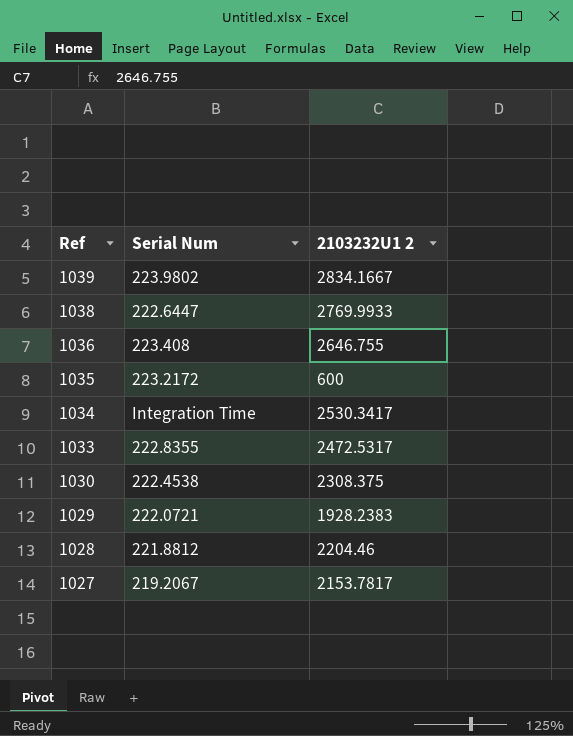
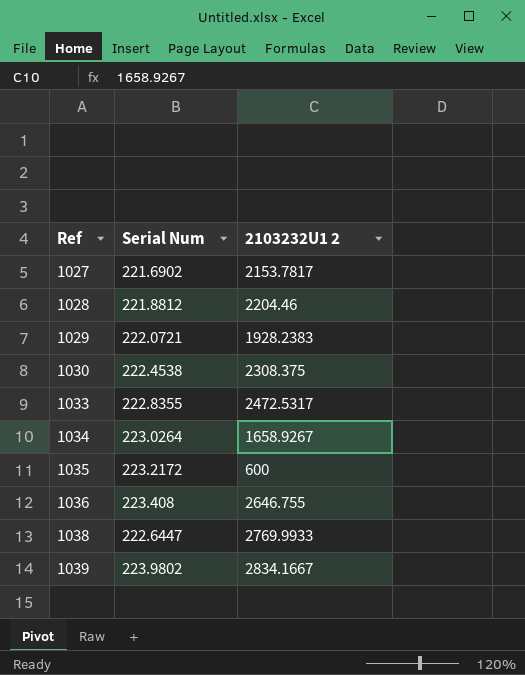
row order: Ref descending -> Ref ascending
1027 | Serial Num: 219.2067 -> 221.6902
1034 | Serial Num: Integration Time -> 223.0264
1034 | 2103232U1 2: 2530.3417 -> 1658.9267

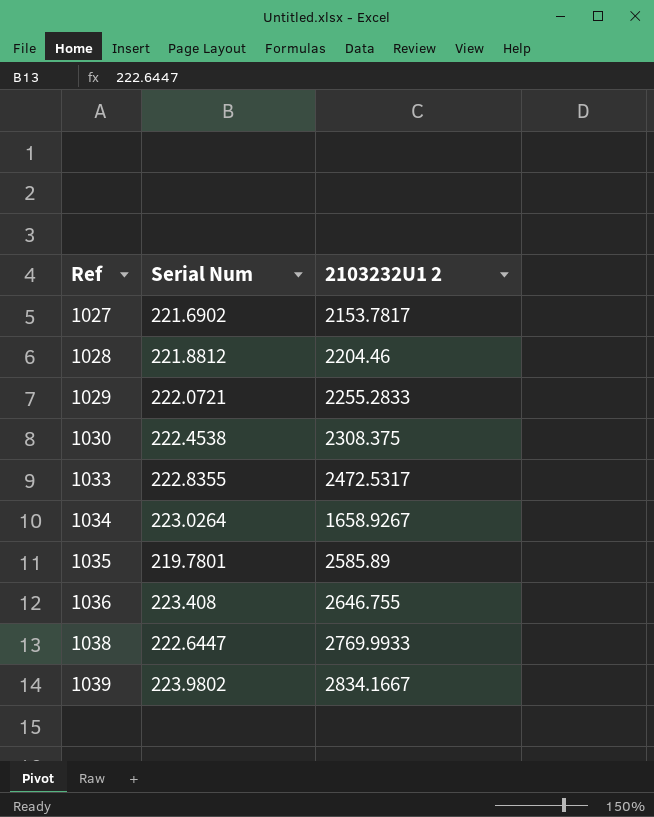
1029 | 2103232U1 2: 1928.2383 -> 2255.2833
1035 | Serial Num: 223.2172 -> 219.7801
1035 | 2103232U1 2: 600 -> 2585.89

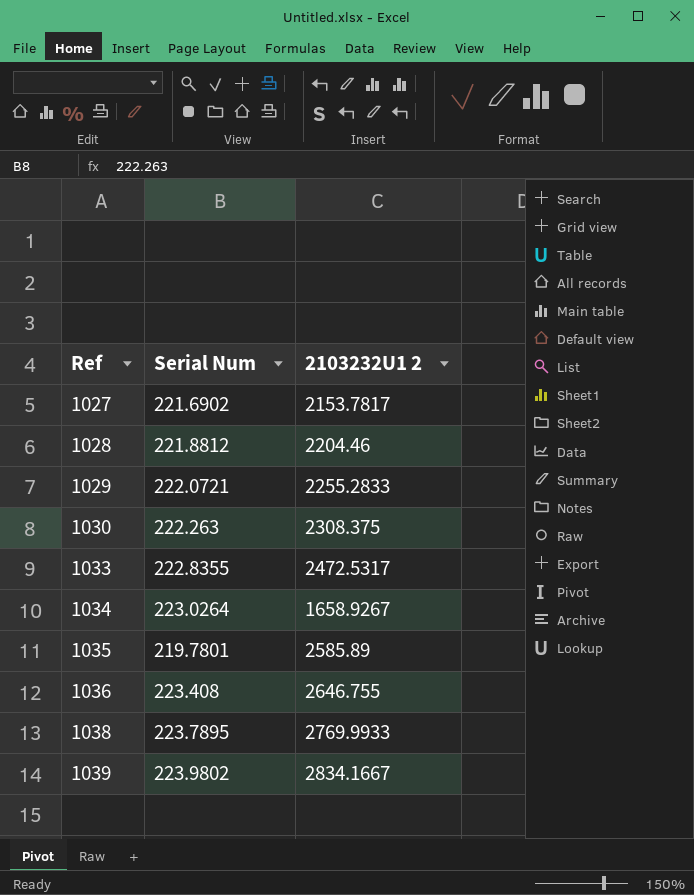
1030 | Serial Num: 222.4538 -> 222.263
1038 | Serial Num: 222.6447 -> 223.7895

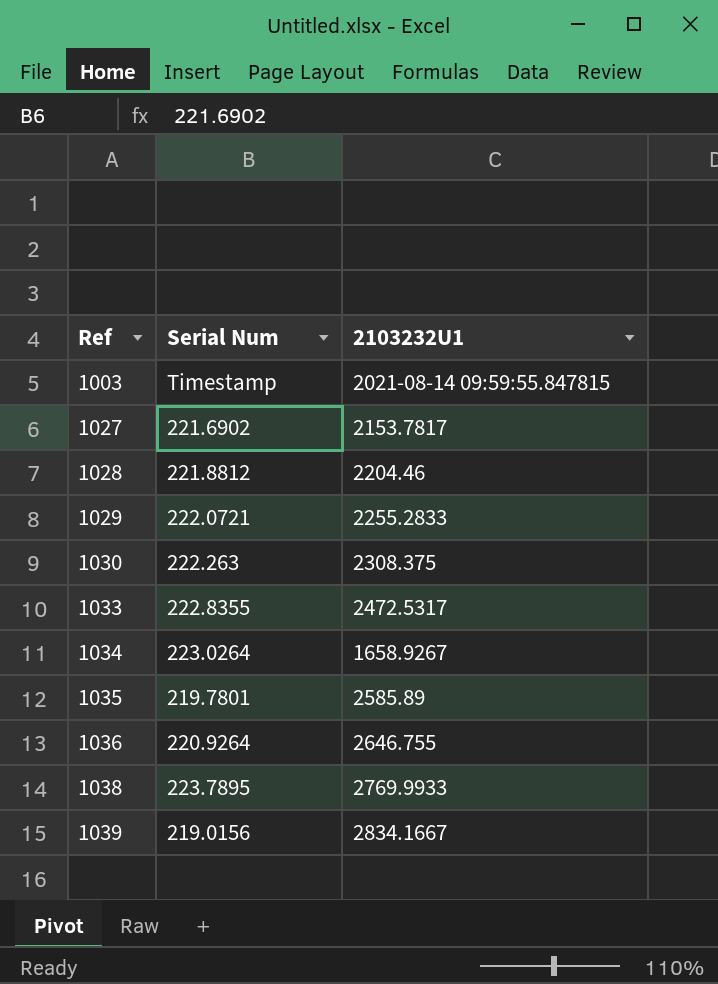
column name: 2103232U1 2 -> 2103232U1
row 1003: none -> Timestamp | 2021-08-14 09:59:55.847815
1036 | Serial Num: 223.408 -> 220.9264
1039 | Serial Num: 223.9802 -> 219.0156

